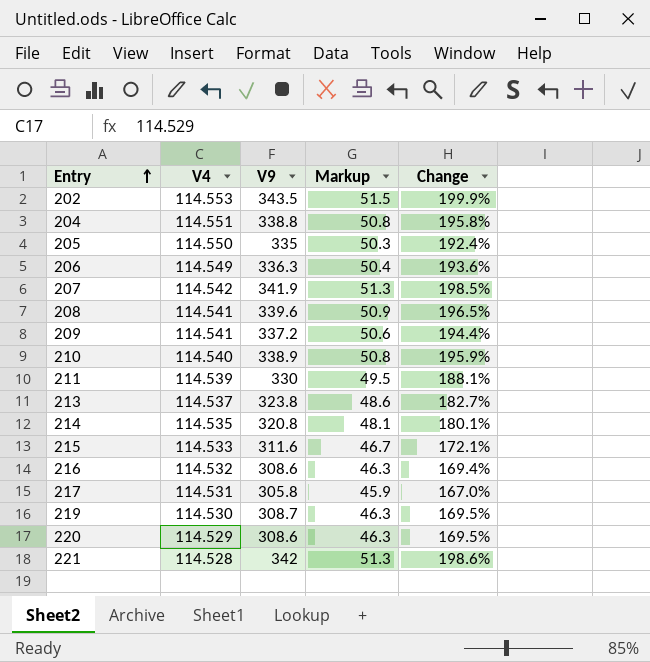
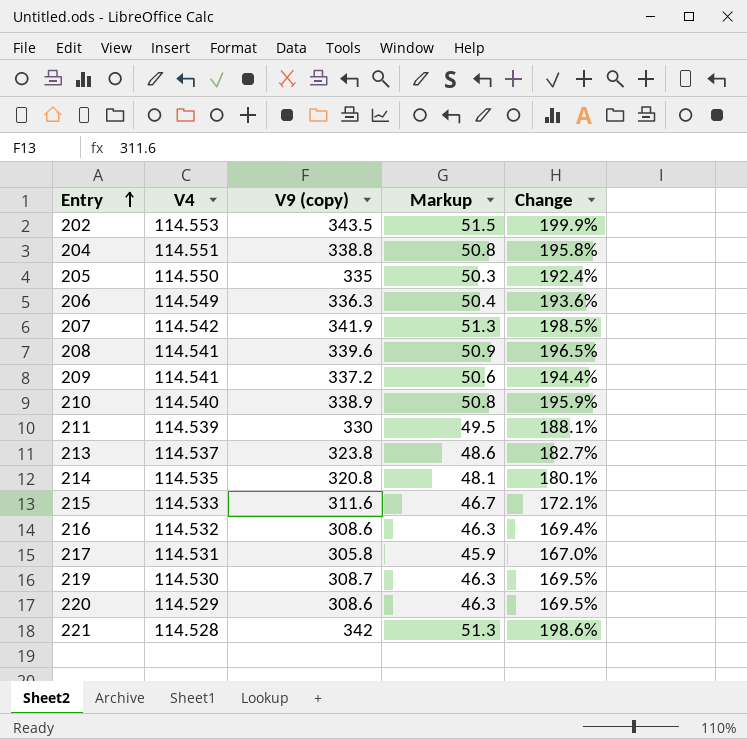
column name: V9 -> V9 (copy)

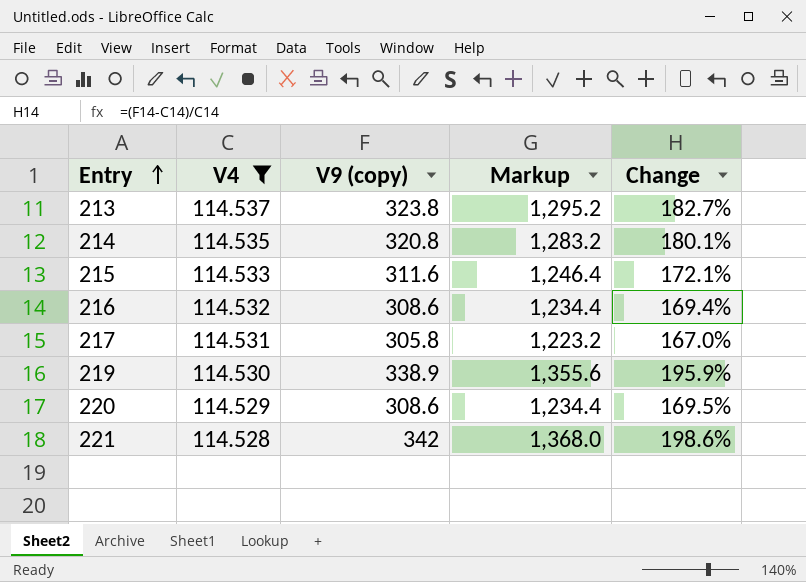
filter: none -> V4 <= 114.537
column Markup | formula: [V9 (copy)] * 0.15 -> [V9 (copy)] * 4
219 | V9 (copy): 308.7 -> 338.9
219 | Change: 169.5% -> 195.9%

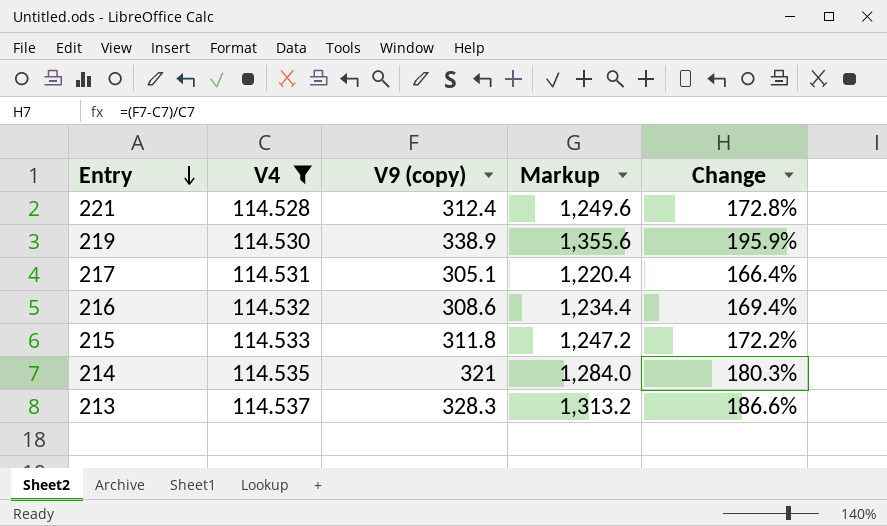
row order: Entry ascending -> Entry descending
row 220: 114.529 | 308.6 | 1,234.4 | 169.5% -> none
221 | V9 (copy): 342 -> 312.4
221 | Markup: 1,368.0 -> 1,249.6
221 | Change: 198.6% -> 172.8%
217 | V9 (copy): 305.8 -> 305.1
217 | Markup: 1,223.2 -> 1,220.4
217 | Change: 167.0% -> 166.4%
215 | V9 (copy): 311.6 -> 311.8
215 | Markup: 1,246.4 -> 1,247.2
215 | Change: 172.1% -> 172.2%
214 | V9 (copy): 320.8 -> 321
214 | Markup: 1,283.2 -> 1,284.0
214 | Change: 180.1% -> 180.3%
213 | V9 (copy): 323.8 -> 328.3
213 | Markup: 1,295.2 -> 1,313.2
213 | Change: 182.7% -> 186.6%

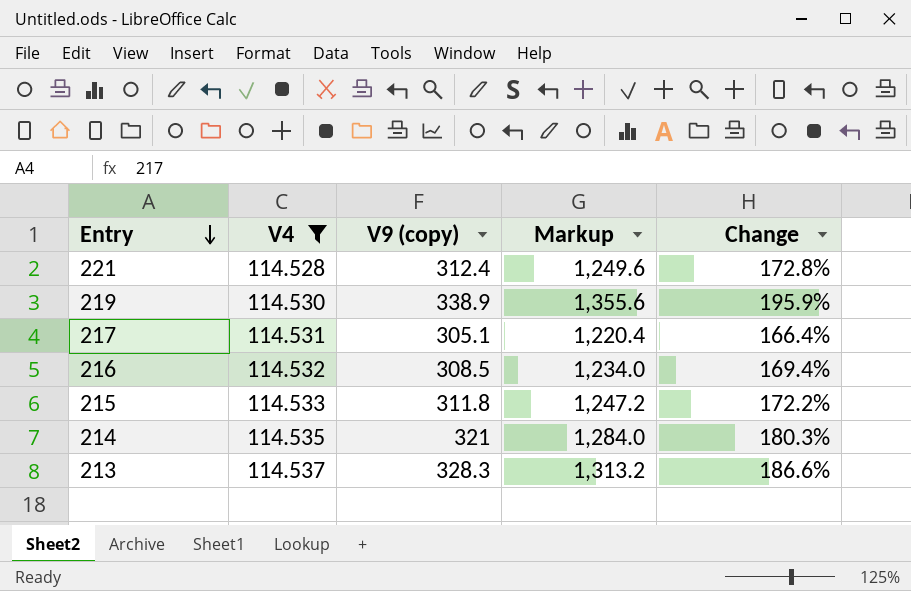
216 | V9 (copy): 308.6 -> 308.5
216 | Markup: 1,234.4 -> 1,234.0

